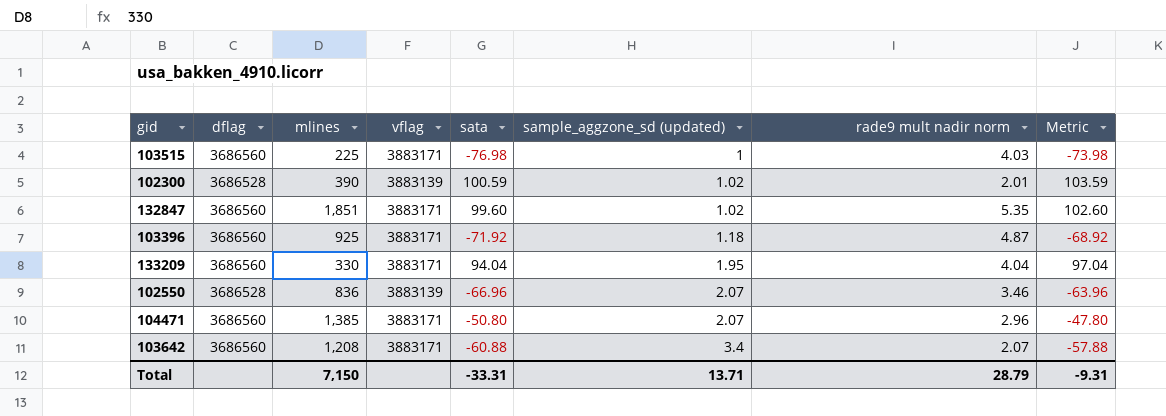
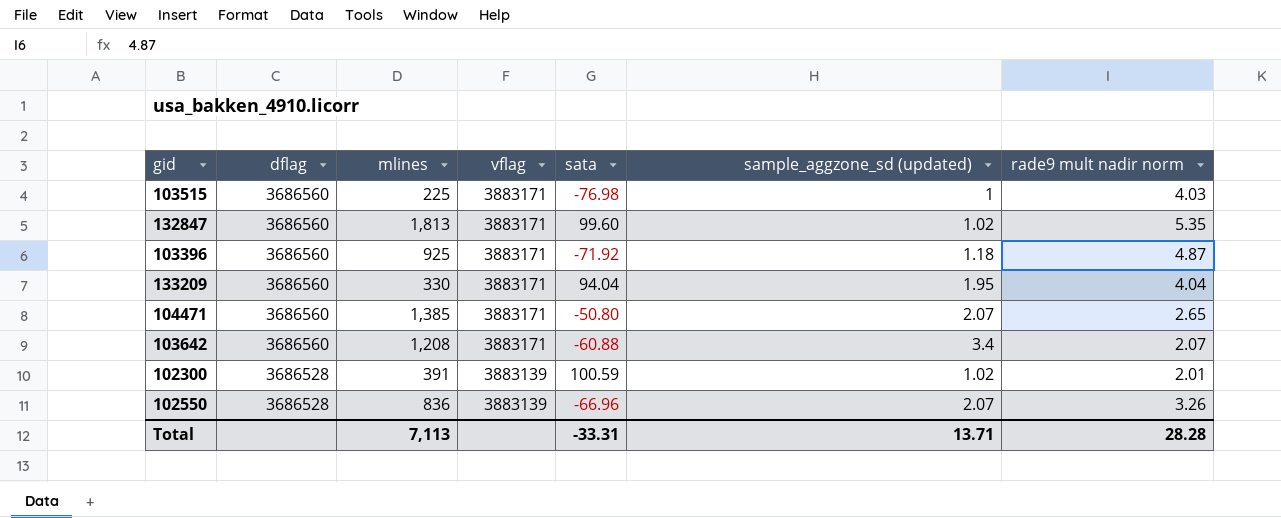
row order: sample_aggzone_sd (updated) ascending -> dflag descending
column Metric | formula: [sata] + 3 -> none
132847 | mlines: 1,851 -> 1,813
104471 | rade9 mult nadir norm: 2.96 -> 2.65
102300 | mlines: 390 -> 391
102550 | rade9 mult nadir norm: 3.46 -> 3.26
Total | mlines: 7,150 -> 7,113
Total | rade9 mult nadir norm: 28.79 -> 28.28

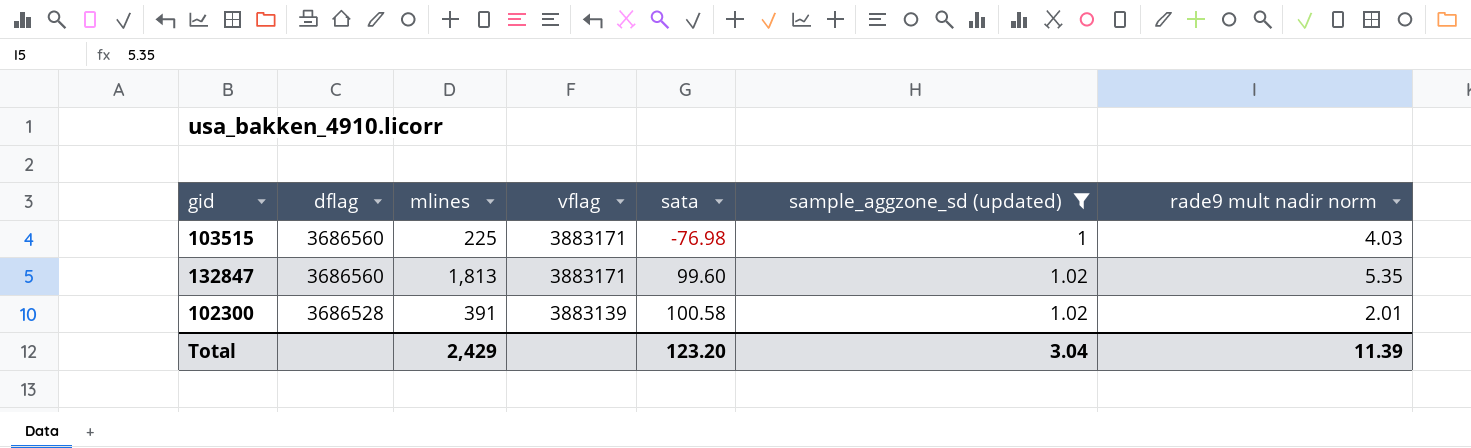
filter: none -> sample_aggzone_sd (updated) <= 1.02
102300 | sata: 100.59 -> 100.58
Total | mlines: 7,113 -> 2,429
Total | sata: -33.31 -> 123.20
Total | sample_aggzone_sd (updated): 13.71 -> 3.04
Total | rade9 mult nadir norm: 28.28 -> 11.39

